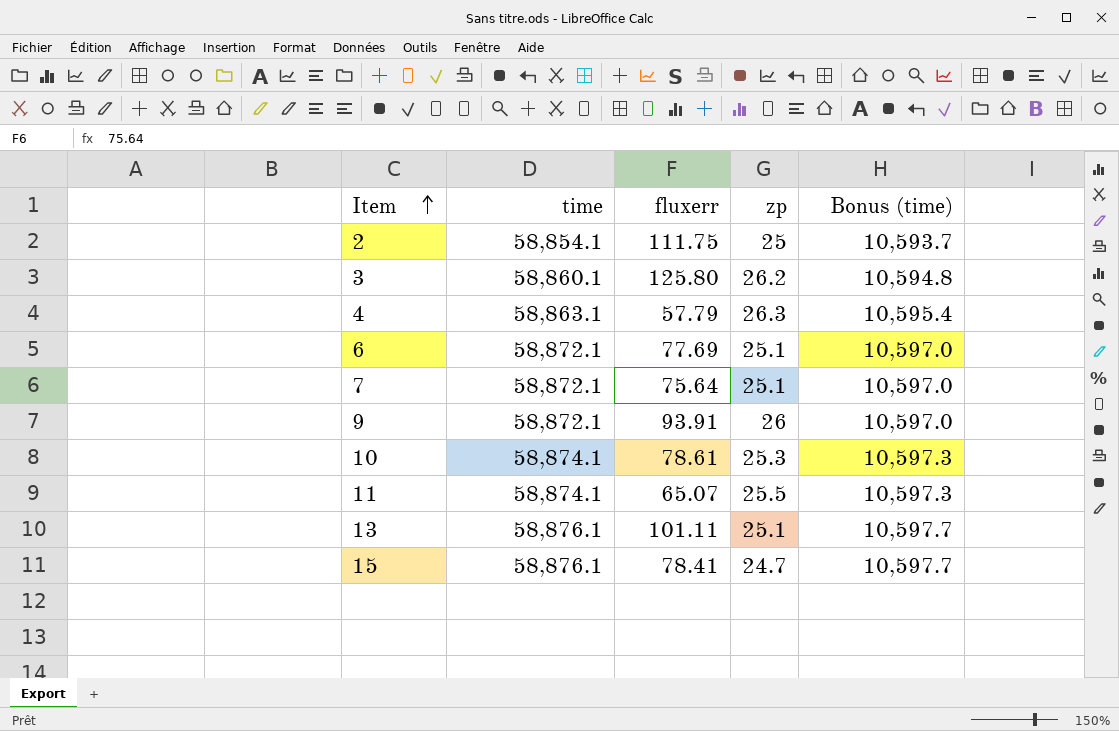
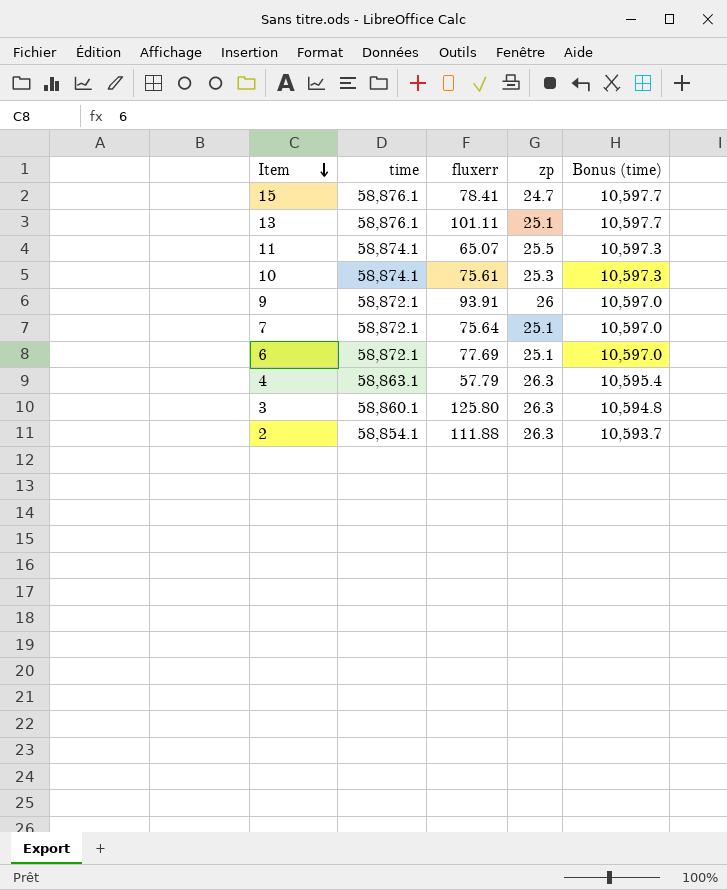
row order: Item ascending -> Item descending
10 | fluxerr: 78.61 -> 75.61
3 | zp: 26.2 -> 26.3
2 | fluxerr: 111.75 -> 111.88
2 | zp: 25 -> 26.3

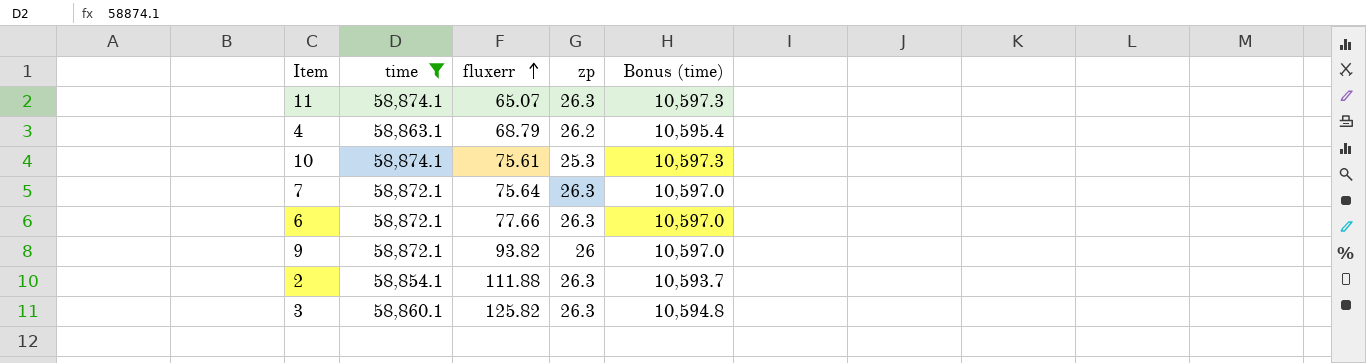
filter: none -> time != 58,876.1
row order: Item descending -> fluxerr ascending
11 | zp: 25.5 -> 26.3
4 | fluxerr: 57.79 -> 68.79
4 | zp: 26.3 -> 26.2
7 | zp: 25.1 -> 26.3
6 | fluxerr: 77.69 -> 77.66
6 | zp: 25.1 -> 26.3
9 | fluxerr: 93.91 -> 93.82
3 | fluxerr: 125.80 -> 125.82

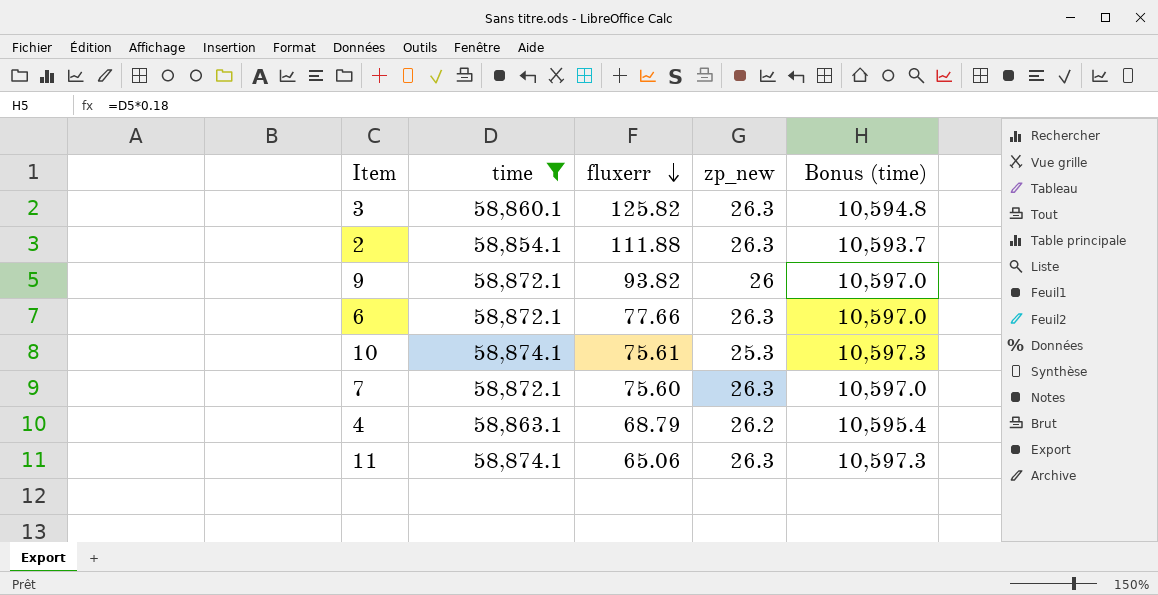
row order: fluxerr ascending -> fluxerr descending
column name: zp -> zp_new
7 | fluxerr: 75.64 -> 75.60
11 | fluxerr: 65.07 -> 65.06

